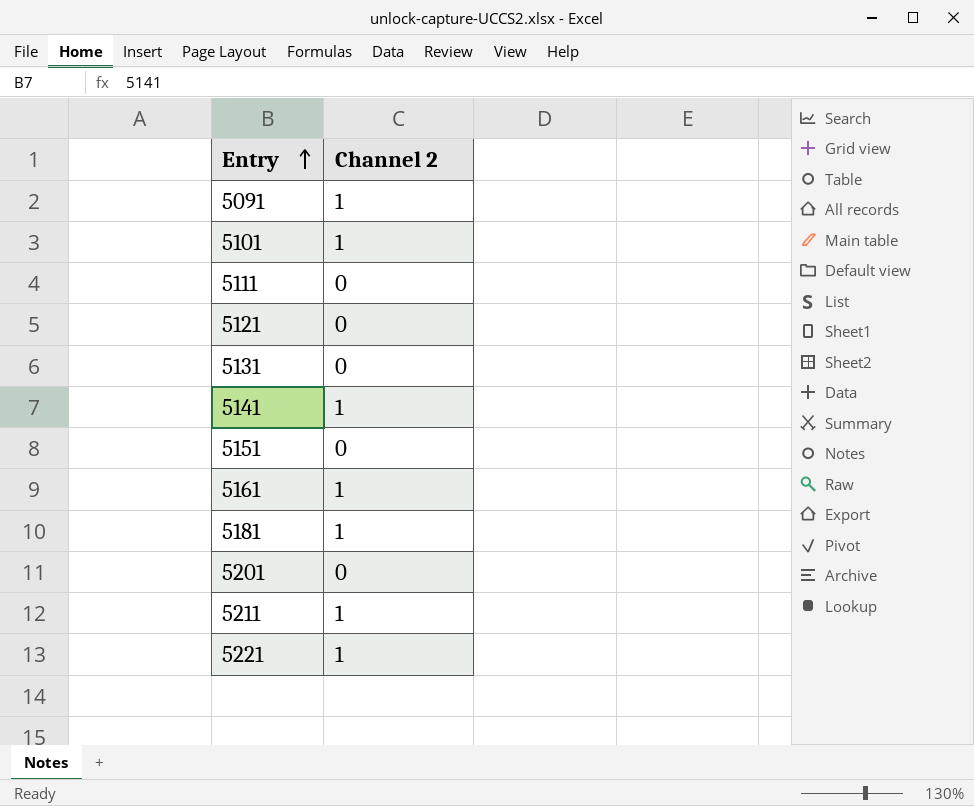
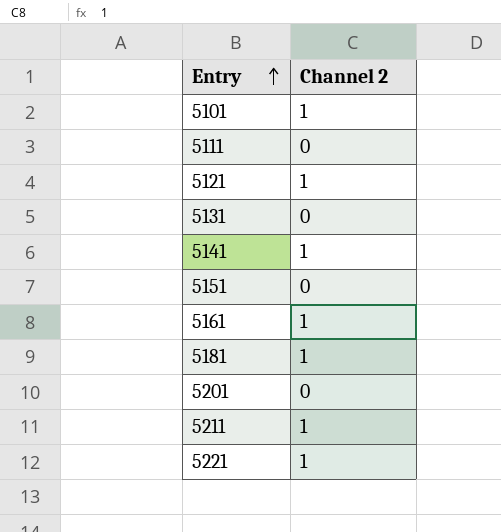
row 5091: 1 -> none
5121 | Channel 2: 0 -> 1

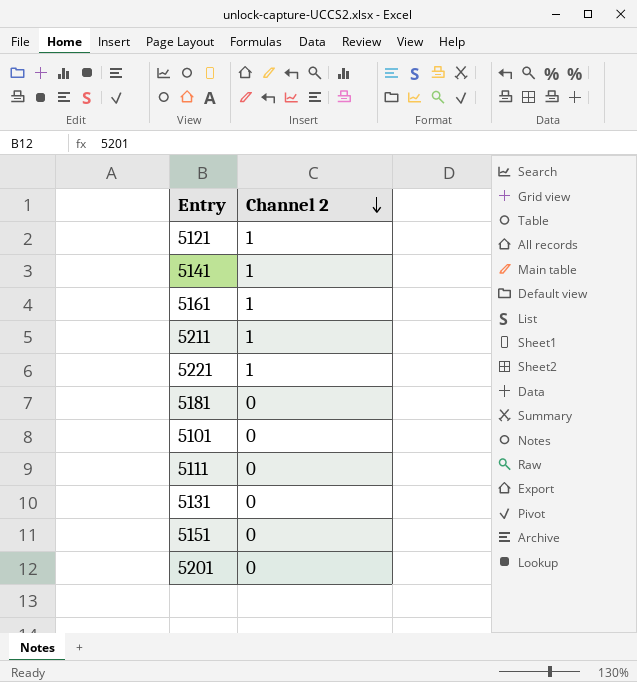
row order: Entry ascending -> Channel 2 descending
5181 | Channel 2: 1 -> 0
5101 | Channel 2: 1 -> 0

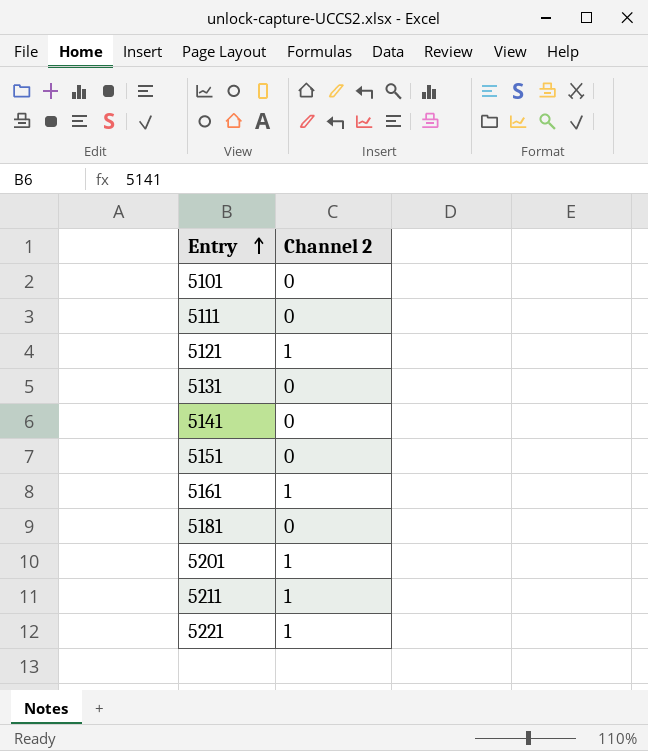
row order: Channel 2 descending -> Entry ascending
5141 | Channel 2: 1 -> 0
5201 | Channel 2: 0 -> 1

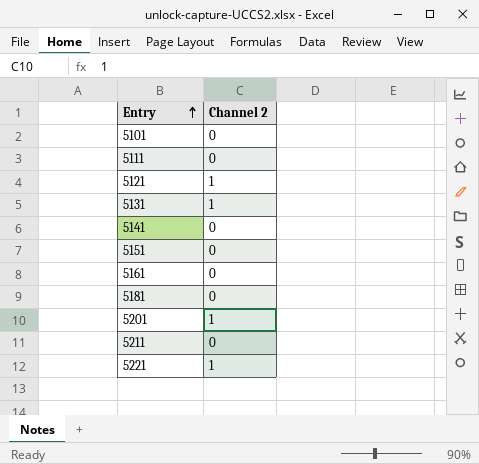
5131 | Channel 2: 0 -> 1
5161 | Channel 2: 1 -> 0
5211 | Channel 2: 1 -> 0

